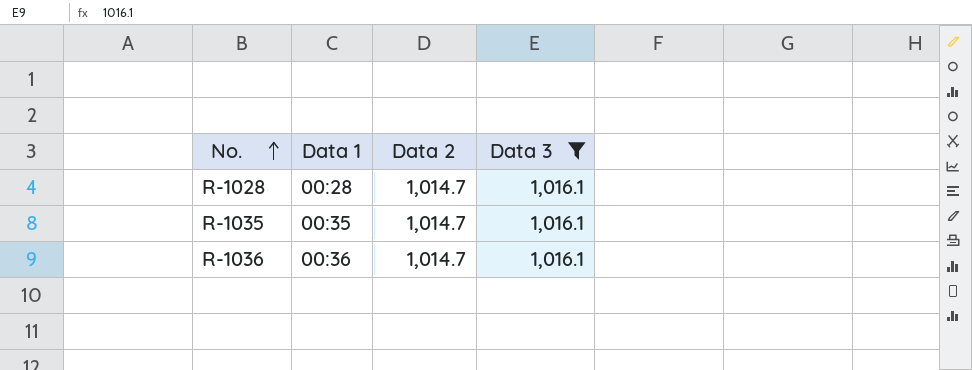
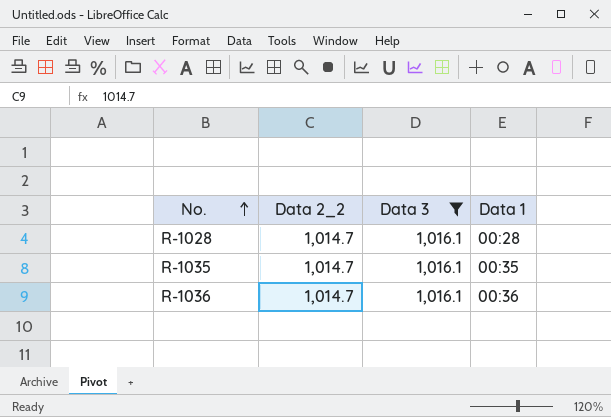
column name: Data 2 -> Data 2_2
column Data 1 | position: 2 -> 4

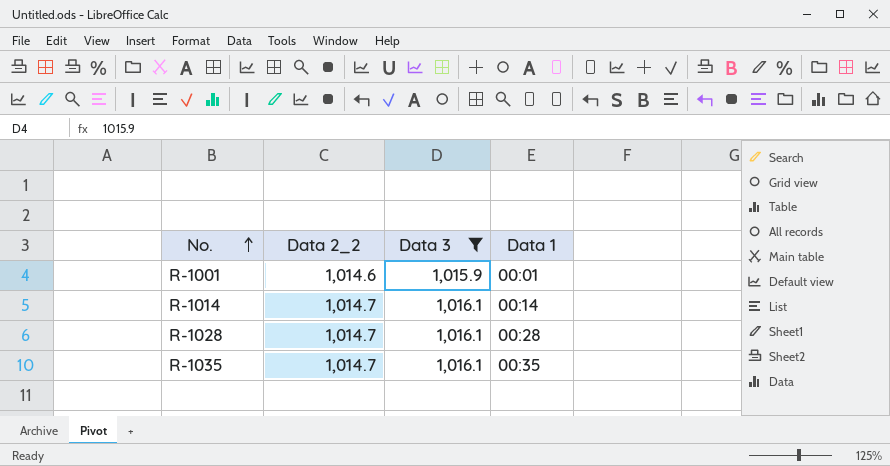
row R-1036: 1,014.7 | 1,016.1 | 00:36 -> none
row R-1001: none -> 1,014.6 | 1,015.9 | 00:01
row R-1014: none -> 1,014.7 | 1,016.1 | 00:14

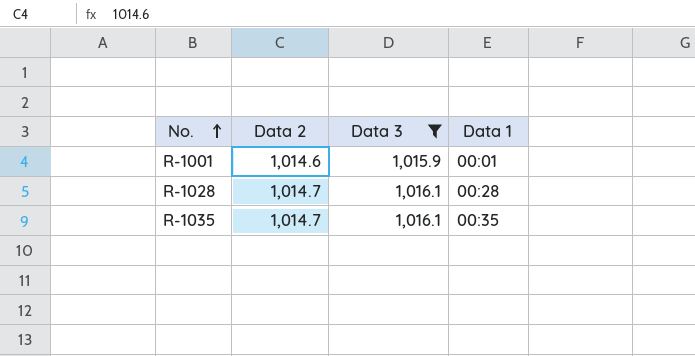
column name: Data 2_2 -> Data 2
row R-1014: 1,014.7 | 1,016.1 | 00:14 -> none

